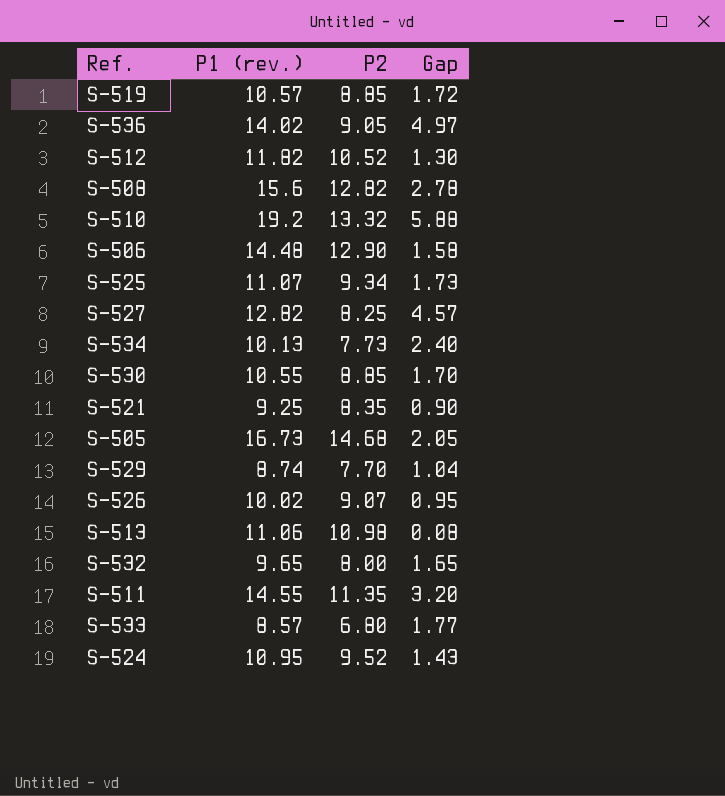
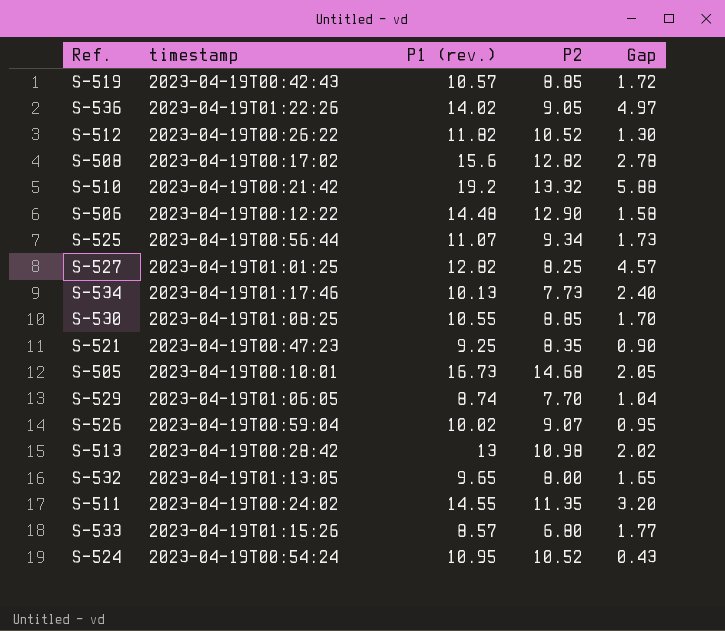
column timestamp | position: none -> 2
S-513 | P1 (rev.): 11.06 -> 13
S-513 | Gap: 0.08 -> 2.02
S-524 | P2: 9.52 -> 10.52
S-524 | Gap: 1.43 -> 0.43

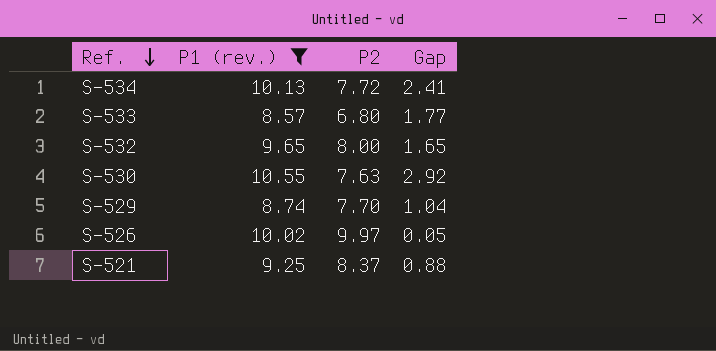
filter: none -> P1 (rev.) <= 10.55
row order: none -> Ref. descending
column timestamp | position: 2 -> none
S-534 | P2: 7.73 -> 7.72
S-534 | Gap: 2.40 -> 2.41
S-530 | P2: 8.85 -> 7.63
S-530 | Gap: 1.70 -> 2.92
S-526 | P2: 9.07 -> 9.97
S-526 | Gap: 0.95 -> 0.05
S-521 | P2: 8.35 -> 8.37
S-521 | Gap: 0.90 -> 0.88

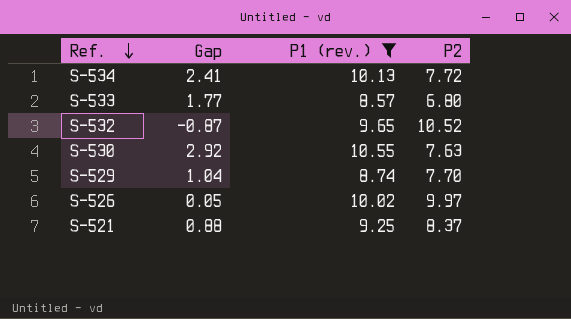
column Gap | position: 4 -> 2
S-532 | Gap: 1.65 -> -0.87
S-532 | P2: 8.00 -> 10.52

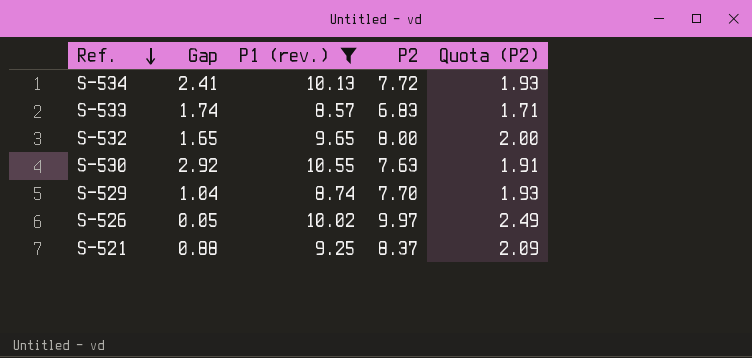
column Quota (P2) | formula: none -> [P2] * 0.25
S-533 | Gap: 1.77 -> 1.74
S-533 | P2: 6.80 -> 6.83
S-532 | Gap: -0.87 -> 1.65
S-532 | P2: 10.52 -> 8.00

